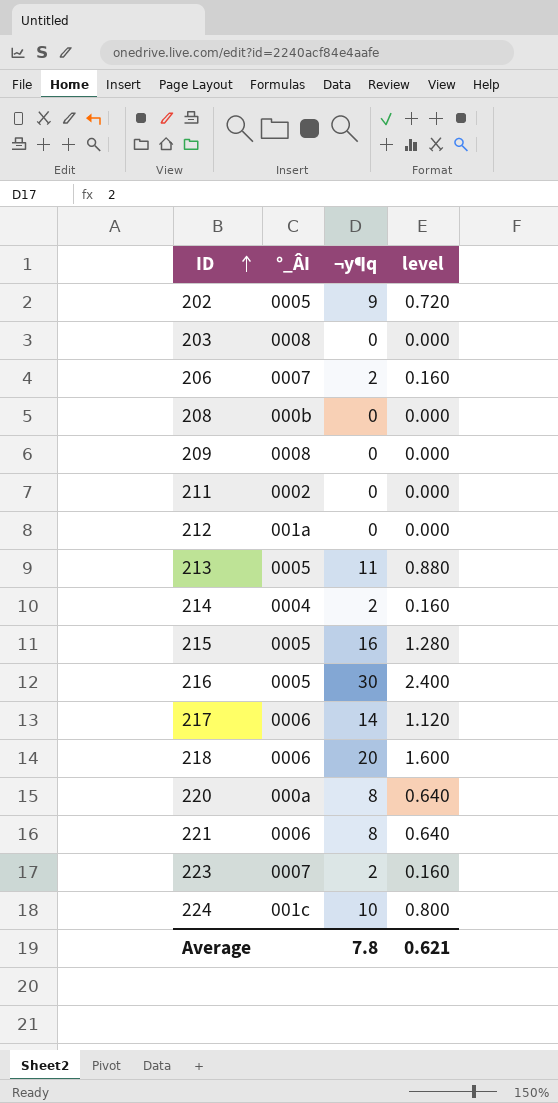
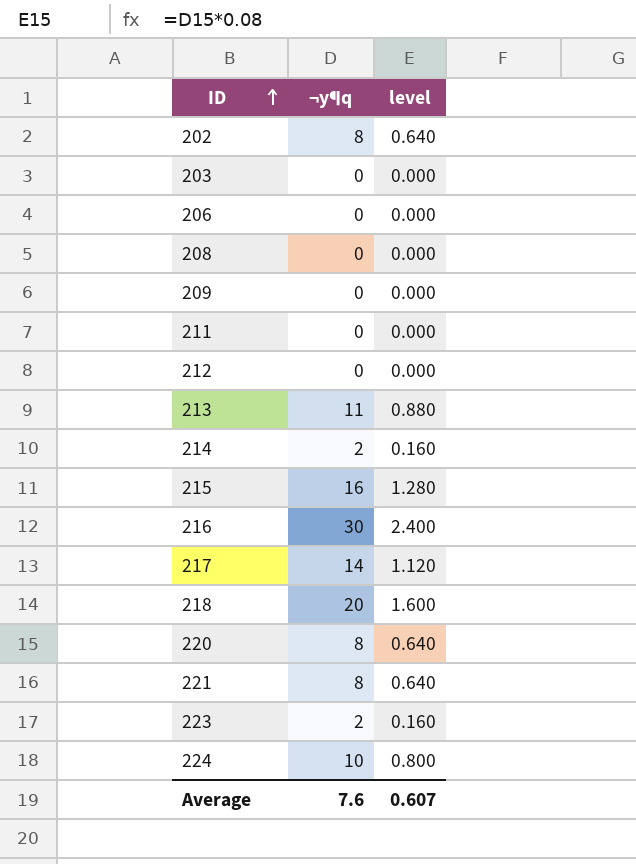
column °_ÂI | position: 2 -> none
202 | ¬y¶q: 9 -> 8
202 | level: 0.720 -> 0.640
206 | ¬y¶q: 2 -> 0
206 | level: 0.160 -> 0.000
Average | ¬y¶q: 7.8 -> 7.6
Average | level: 0.621 -> 0.607

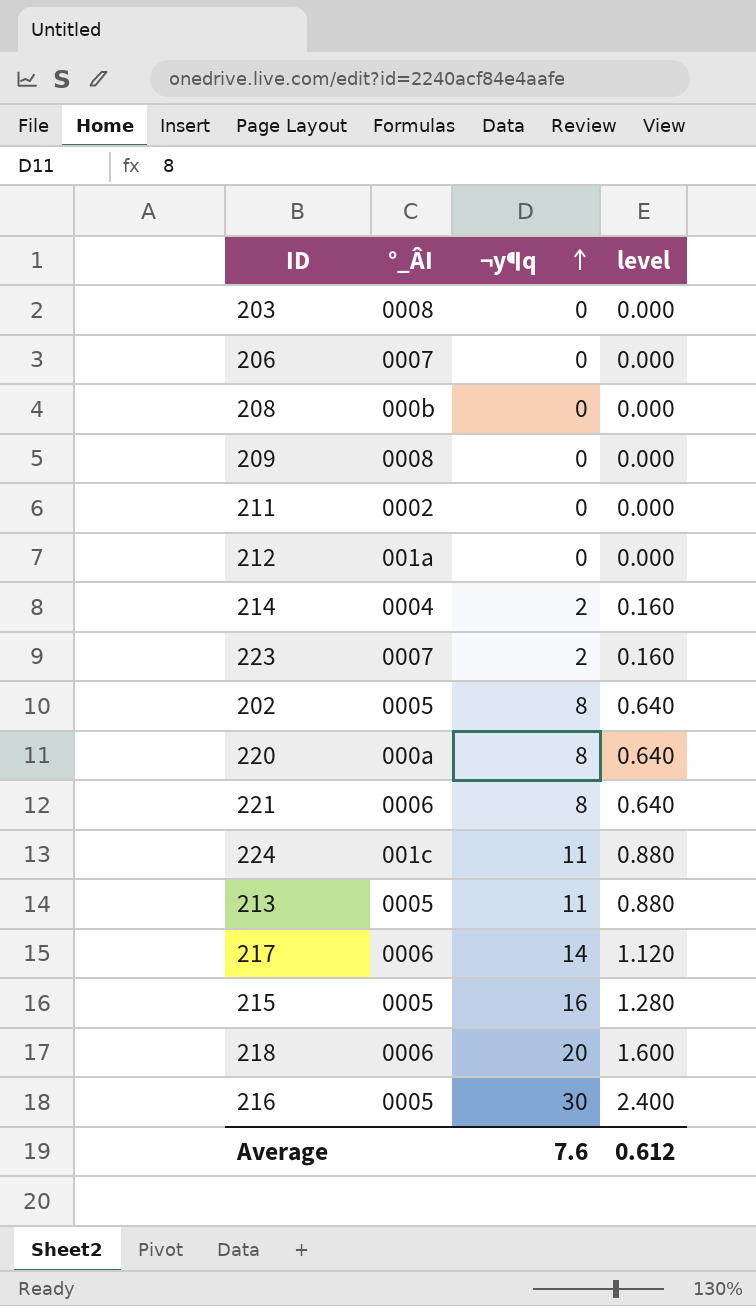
row order: ID ascending -> ¬y¶q ascending
column °_ÂI | position: none -> 2
224 | ¬y¶q: 10 -> 11
224 | level: 0.800 -> 0.880
Average | level: 0.607 -> 0.612

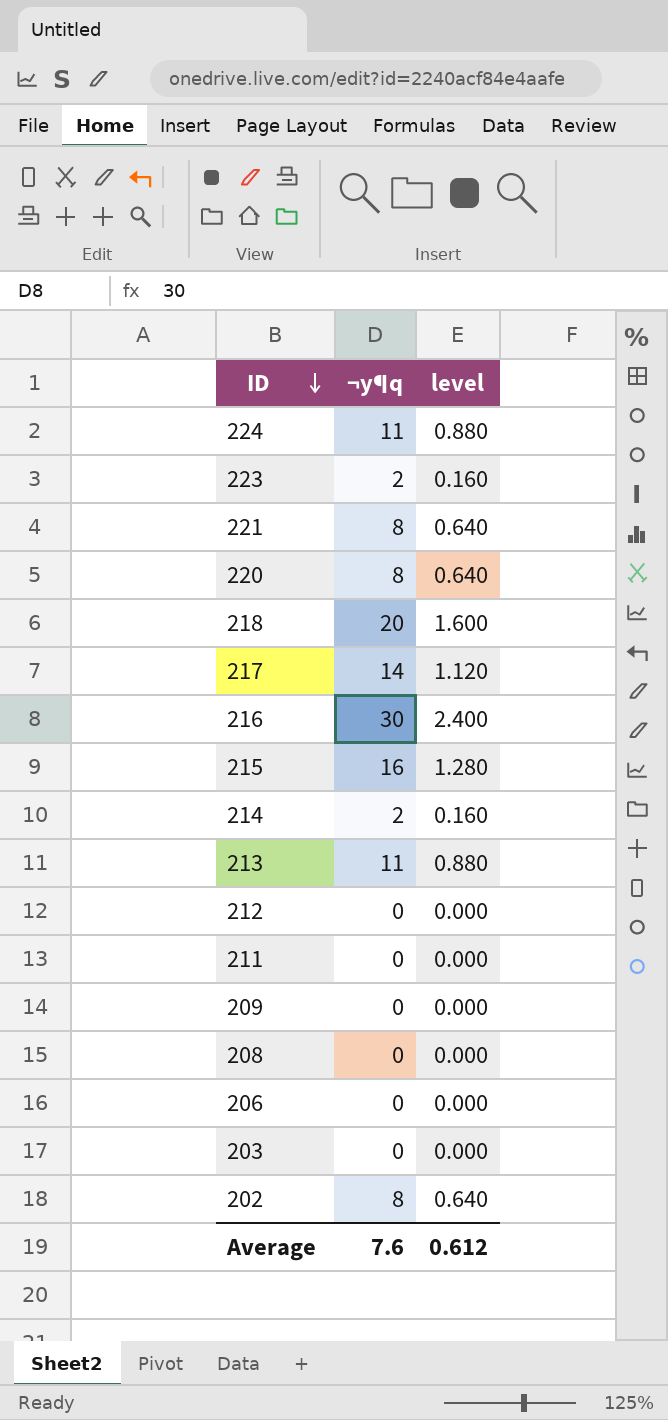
row order: ¬y¶q ascending -> ID descending
column °_ÂI | position: 2 -> none

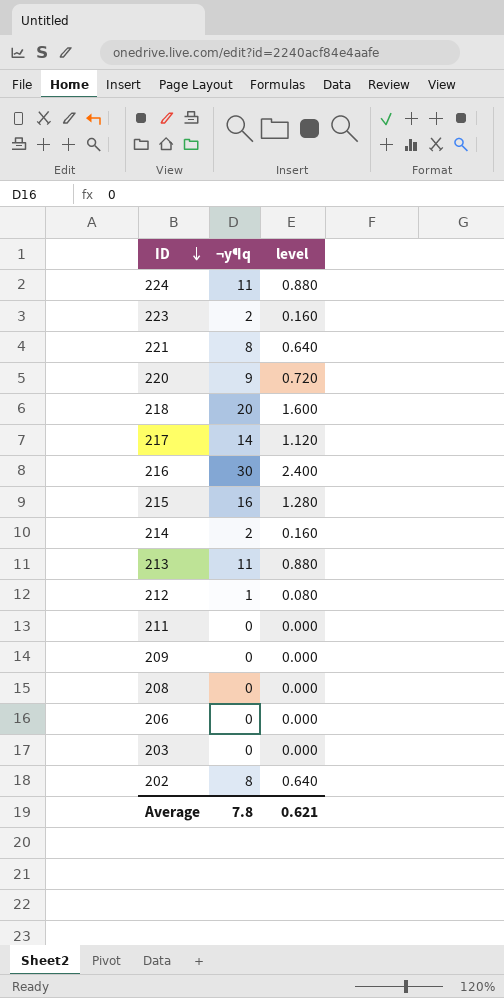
220 | ¬y¶q: 8 -> 9
220 | level: 0.640 -> 0.720
212 | ¬y¶q: 0 -> 1
212 | level: 0.000 -> 0.080
Average | ¬y¶q: 7.6 -> 7.8
Average | level: 0.612 -> 0.621

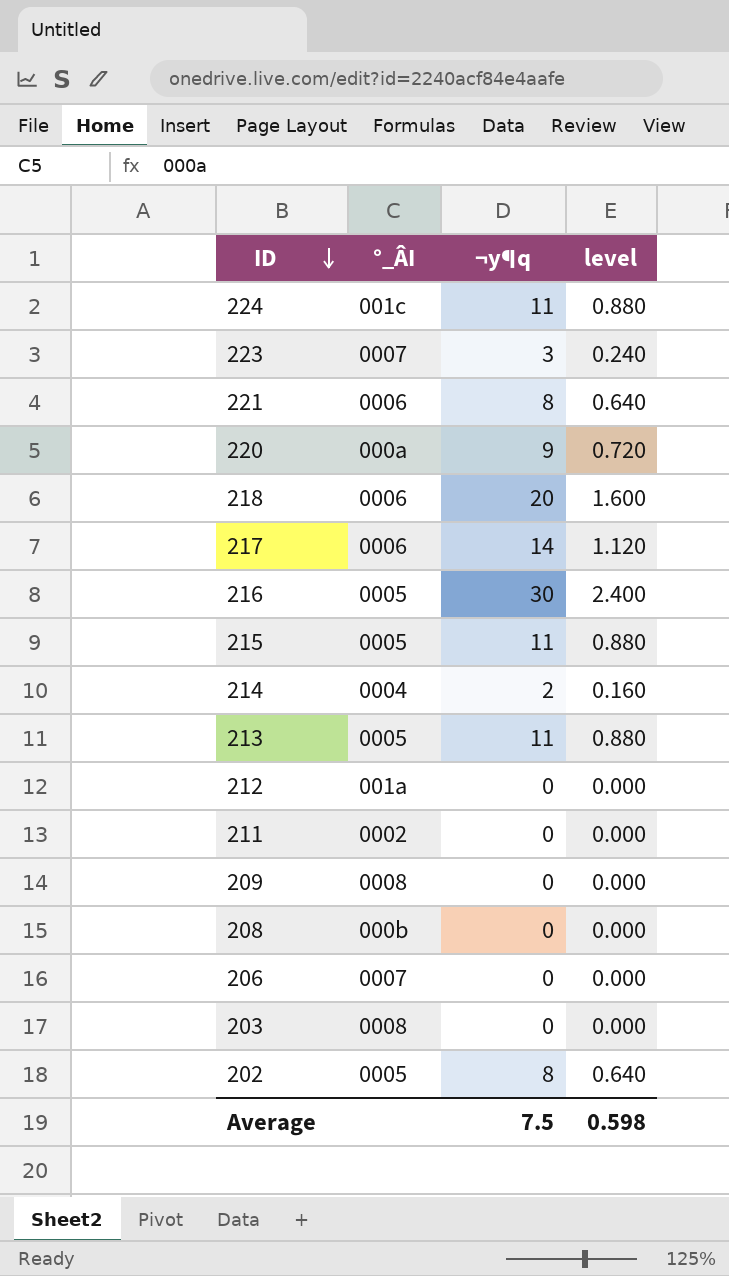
column °_ÂI | position: none -> 2
223 | ¬y¶q: 2 -> 3
223 | level: 0.160 -> 0.240
215 | ¬y¶q: 16 -> 11
215 | level: 1.280 -> 0.880
212 | ¬y¶q: 1 -> 0
212 | level: 0.080 -> 0.000
Average | ¬y¶q: 7.8 -> 7.5
Average | level: 0.621 -> 0.598

